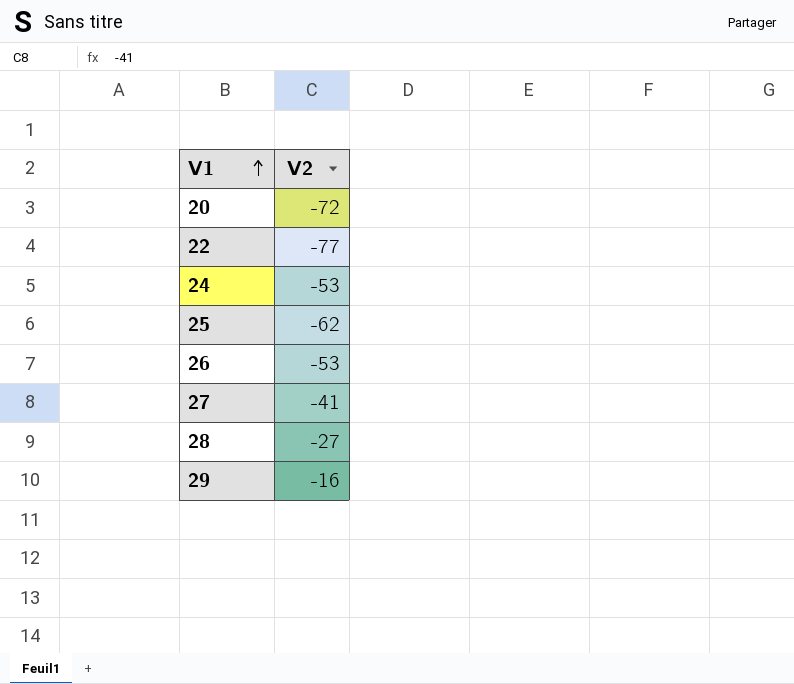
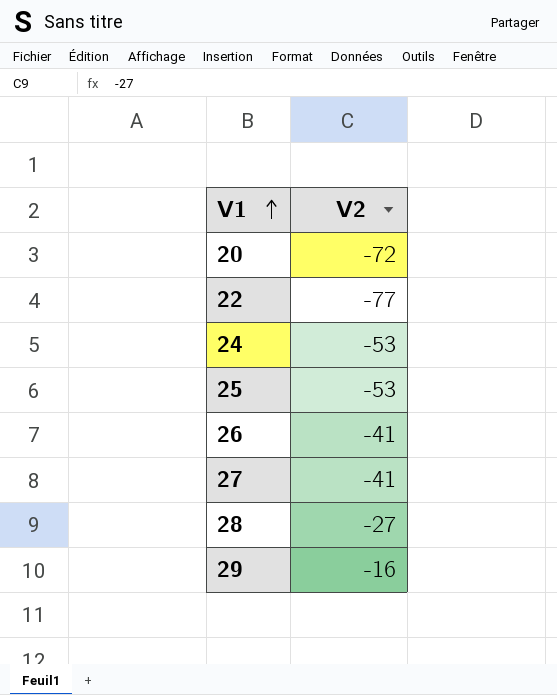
25 | V2: -62 -> -53
26 | V2: -53 -> -41

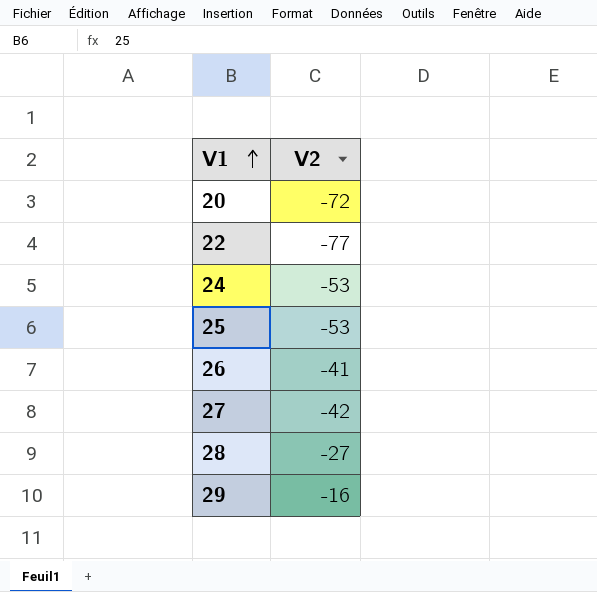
27 | V2: -41 -> -42

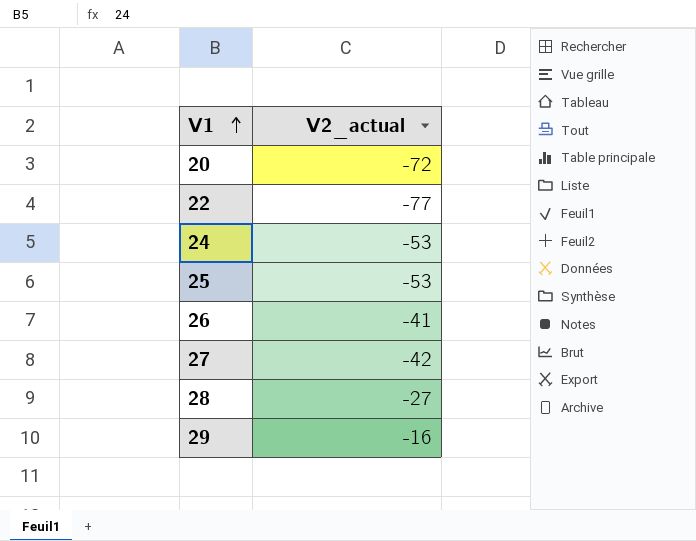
column name: V2 -> V2_actual

